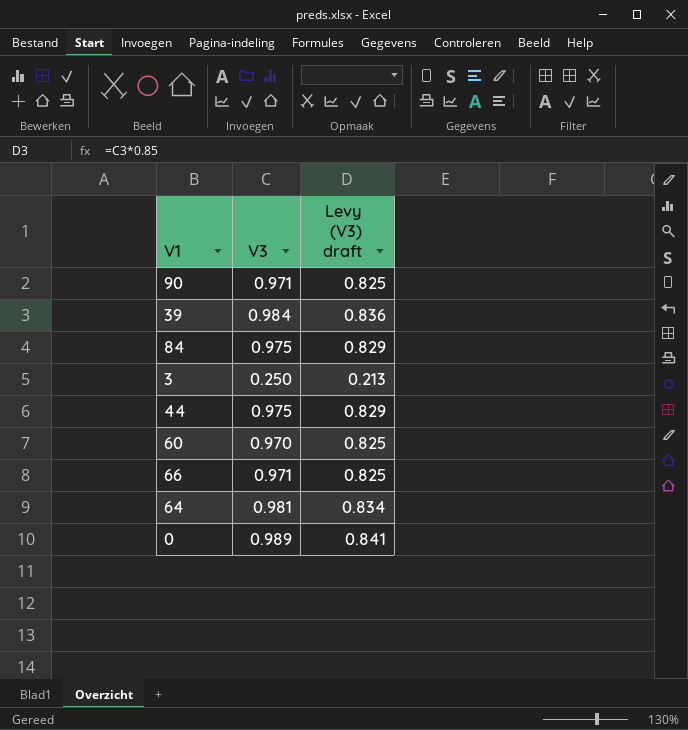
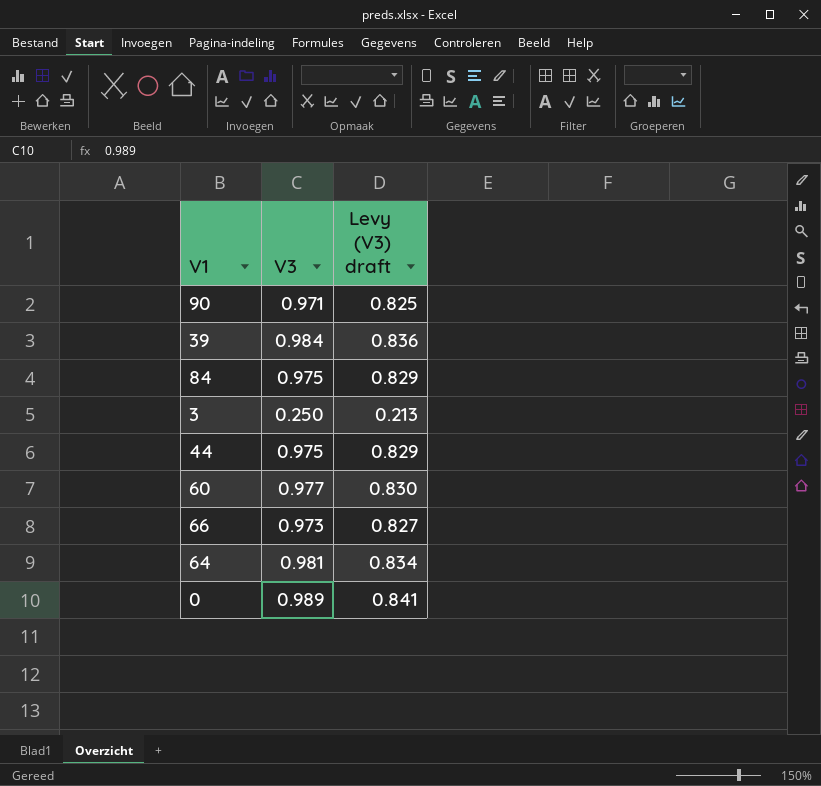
60 | V3: 0.970 -> 0.977
60 | Levy (V3) draft: 0.825 -> 0.830
66 | V3: 0.971 -> 0.973
66 | Levy (V3) draft: 0.825 -> 0.827

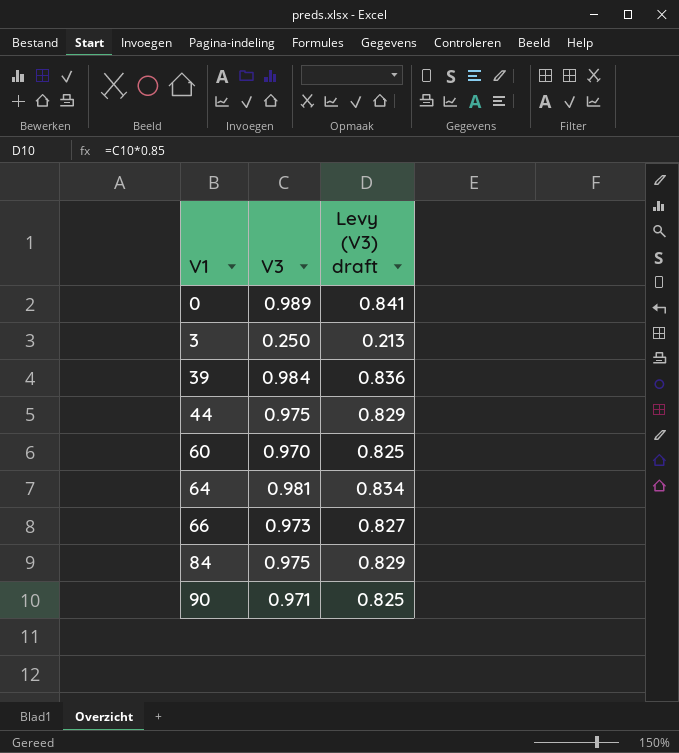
row order: none -> V1 ascending
60 | V3: 0.977 -> 0.970
60 | Levy (V3) draft: 0.830 -> 0.825

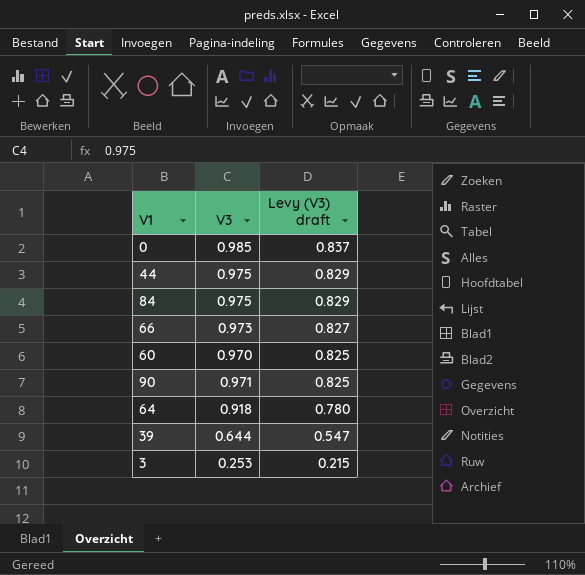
row order: V1 ascending -> Levy (V3) draft descending
0 | V3: 0.989 -> 0.985
0 | Levy (V3) draft: 0.841 -> 0.837
64 | V3: 0.981 -> 0.918
64 | Levy (V3) draft: 0.834 -> 0.780
39 | V3: 0.984 -> 0.644
39 | Levy (V3) draft: 0.836 -> 0.547
3 | V3: 0.250 -> 0.253
3 | Levy (V3) draft: 0.213 -> 0.215

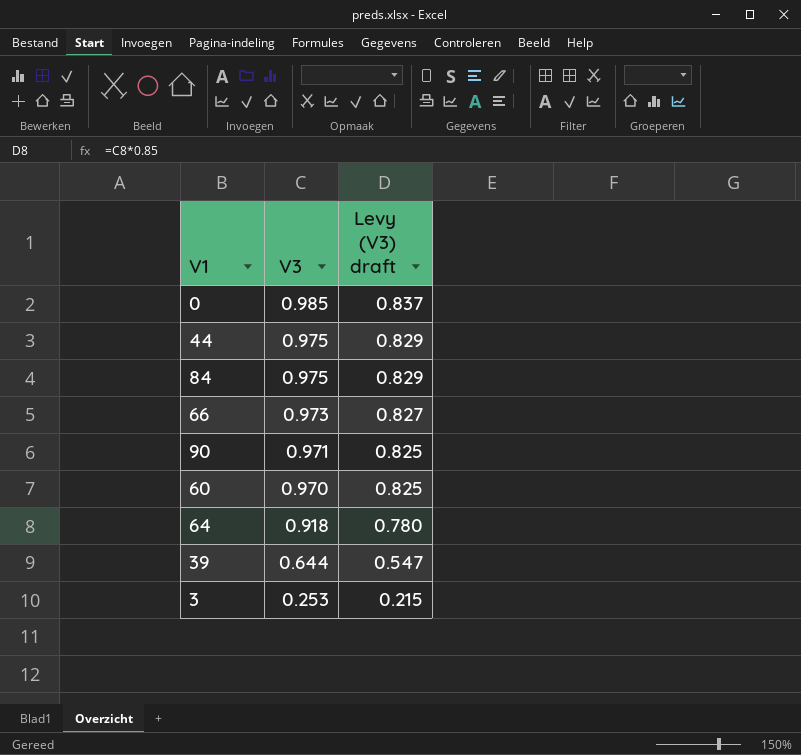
row order: Levy (V3) draft descending -> V3 descending

